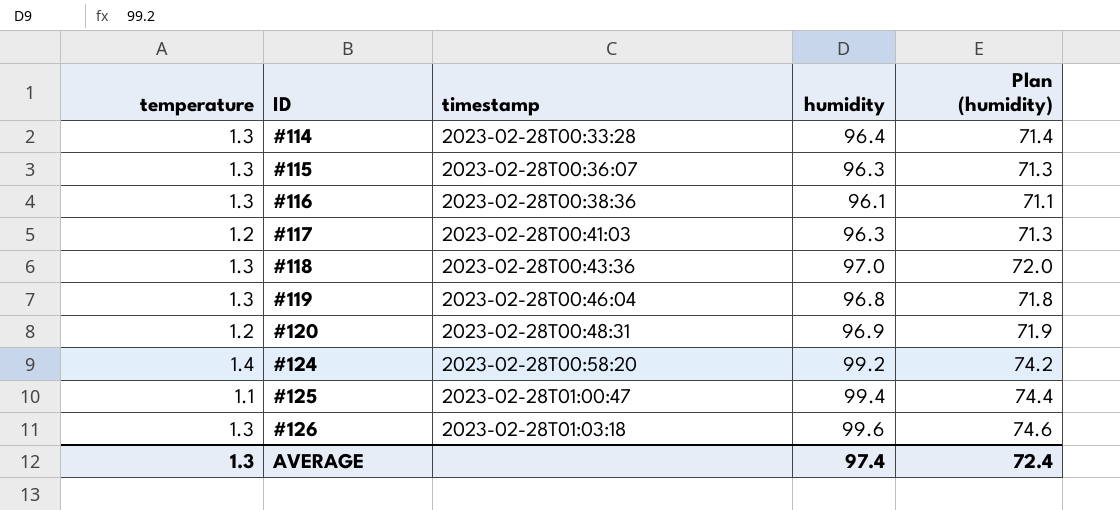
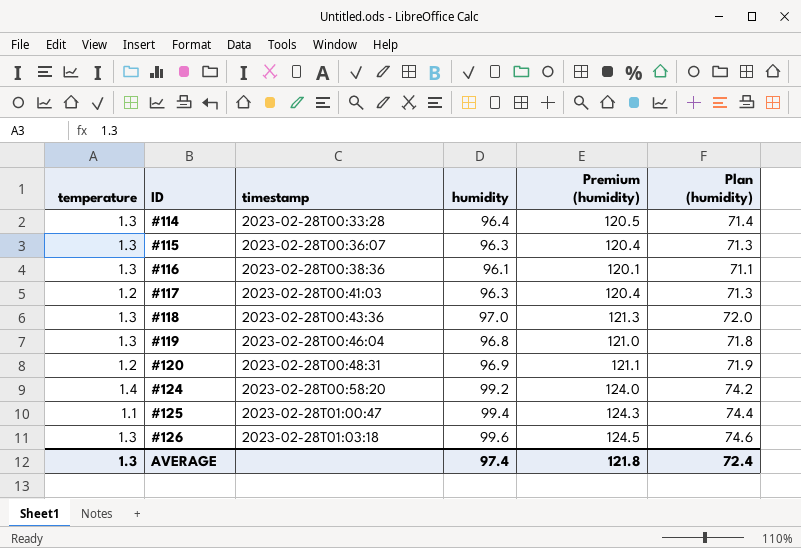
column Premium (humidity) | formula: none -> [humidity] * 1.25

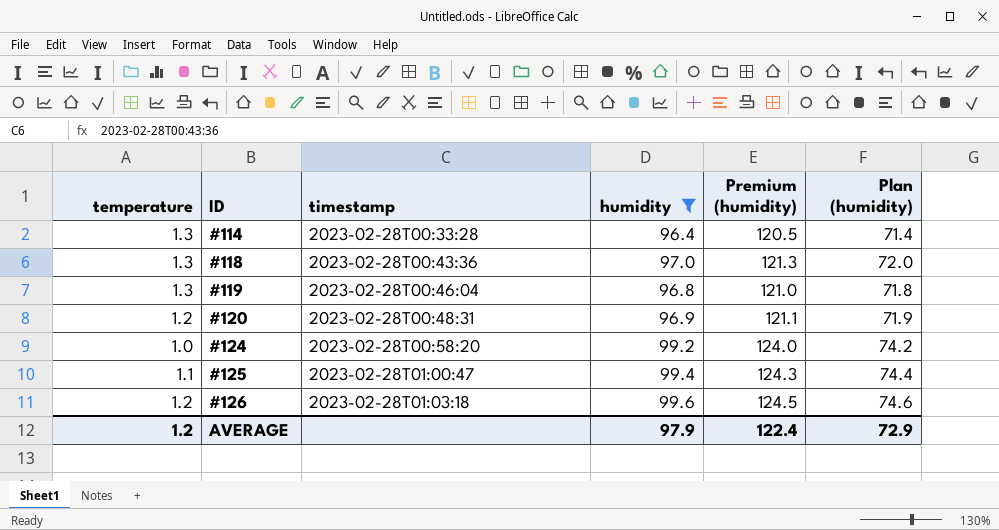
filter: none -> humidity >= 96.4
#124 | temperature: 1.4 -> 1.0
#126 | temperature: 1.3 -> 1.2
AVERAGE | temperature: 1.3 -> 1.2
AVERAGE | humidity: 97.4 -> 97.9
AVERAGE | Premium (humidity): 121.8 -> 122.4
AVERAGE | Plan (humidity): 72.4 -> 72.9

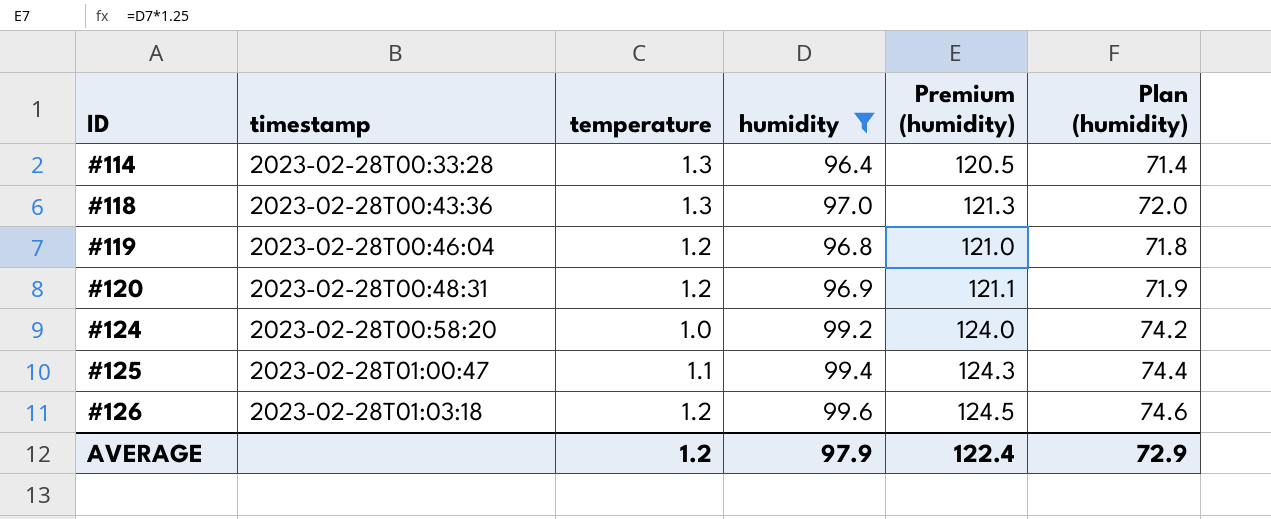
column temperature | position: 1 -> 3
#119 | temperature: 1.3 -> 1.2

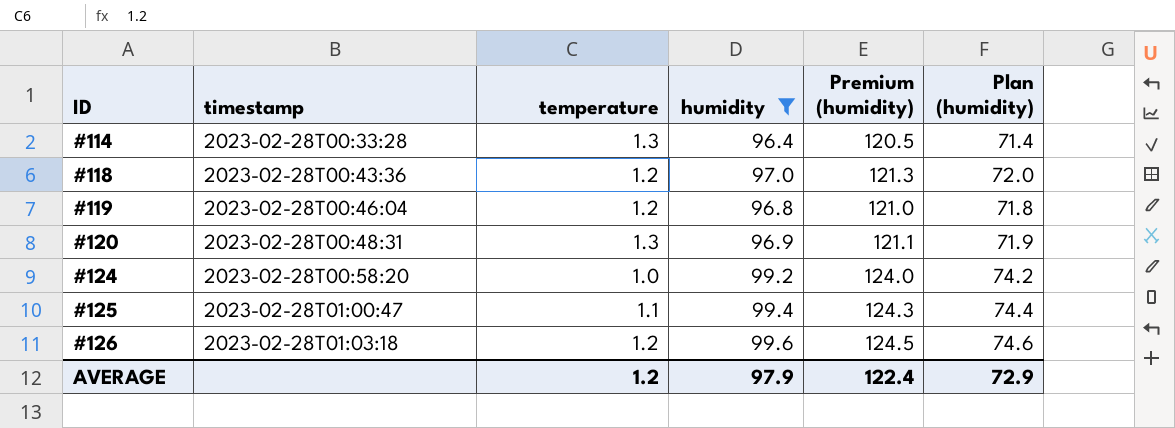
#118 | temperature: 1.3 -> 1.2
#120 | temperature: 1.2 -> 1.3

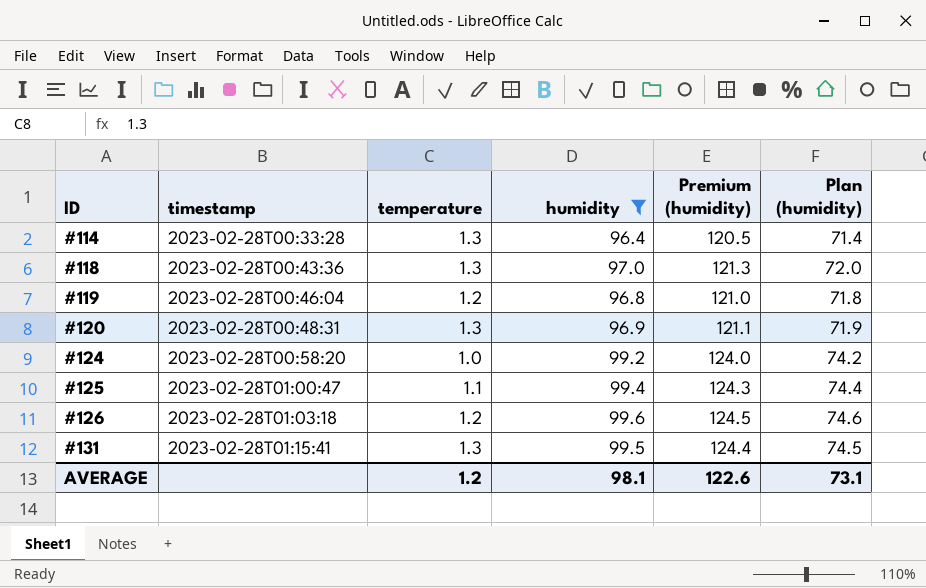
#118 | temperature: 1.2 -> 1.3
row #131: none -> 2023-02-28T01:15:41 | 1.3 | 99.5 | 124.4 | 74.5
AVERAGE | humidity: 97.9 -> 98.1
AVERAGE | Premium (humidity): 122.4 -> 122.6
AVERAGE | Plan (humidity): 72.9 -> 73.1

